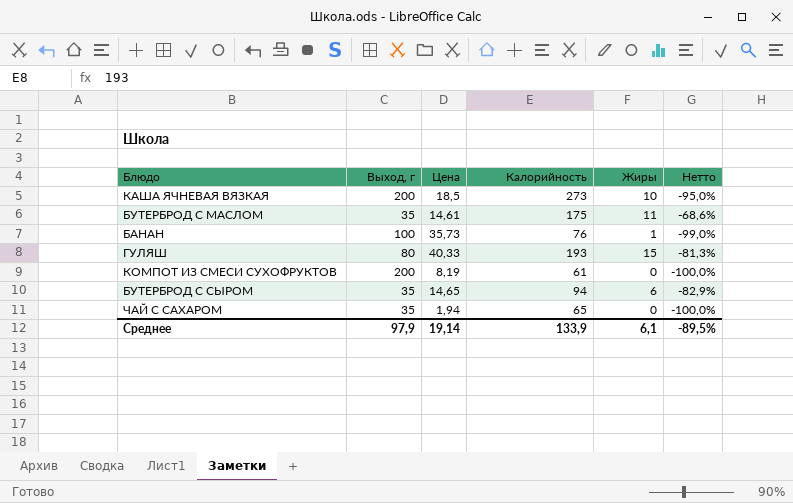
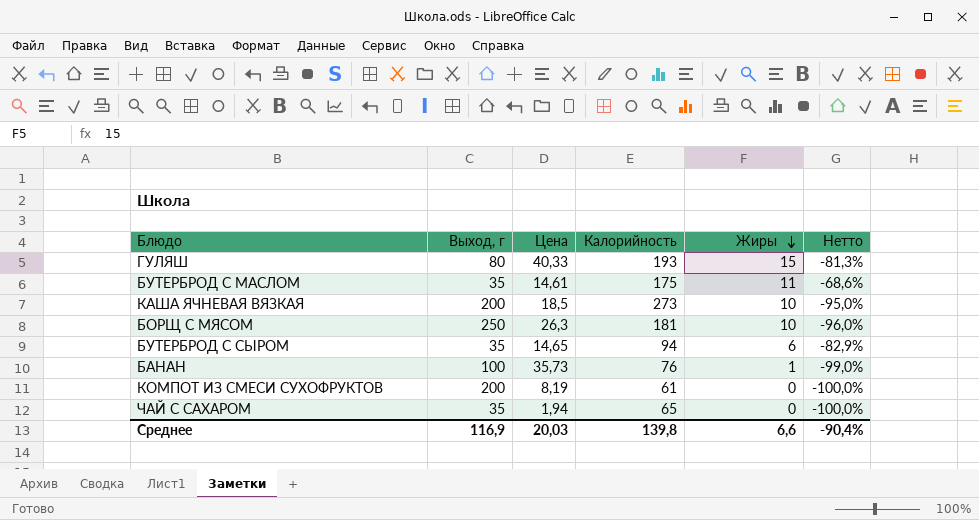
row order: none -> Жиры descending
row БОРЩ С МЯСОМ: none -> 250 | 26,3 | 181 | 10 | -96,0%
Среднее | Выход, г: 97,9 -> 116,9
Среднее | Цена: 19,14 -> 20,03
Среднее | Калорийность: 133,9 -> 139,8
Среднее | Жиры: 6,1 -> 6,6
Среднее | Нетто: -89,5% -> -90,4%

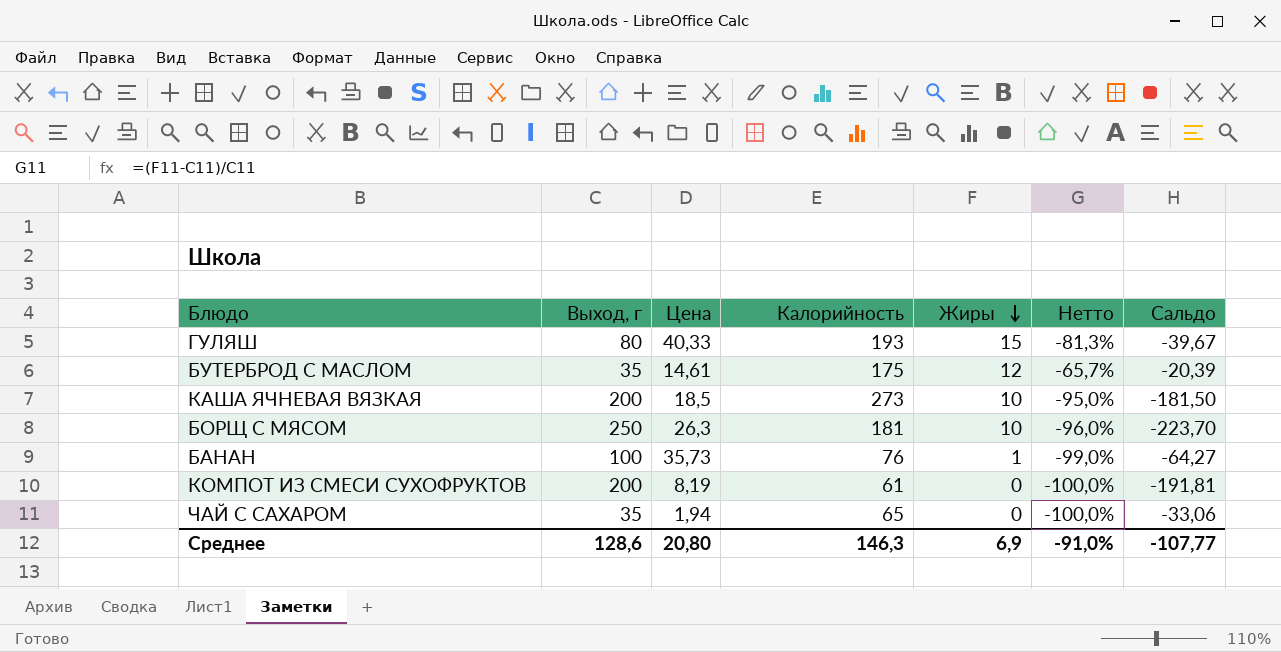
column Сальдо | formula: none -> [Цена] - [Выход, г]
row БУТЕРБРОД С СЫРОМ: 35 | 14,65 | 94 | 6 | -82,9% -> none
БУТЕРБРОД С МАСЛОМ | Жиры: 11 -> 12
БУТЕРБРОД С МАСЛОМ | Нетто: -68,6% -> -65,7%
Среднее | Выход, г: 116,9 -> 128,6
Среднее | Цена: 20,03 -> 20,80
Среднее | Калорийность: 139,8 -> 146,3
Среднее | Жиры: 6,6 -> 6,9
Среднее | Нетто: -90,4% -> -91,0%

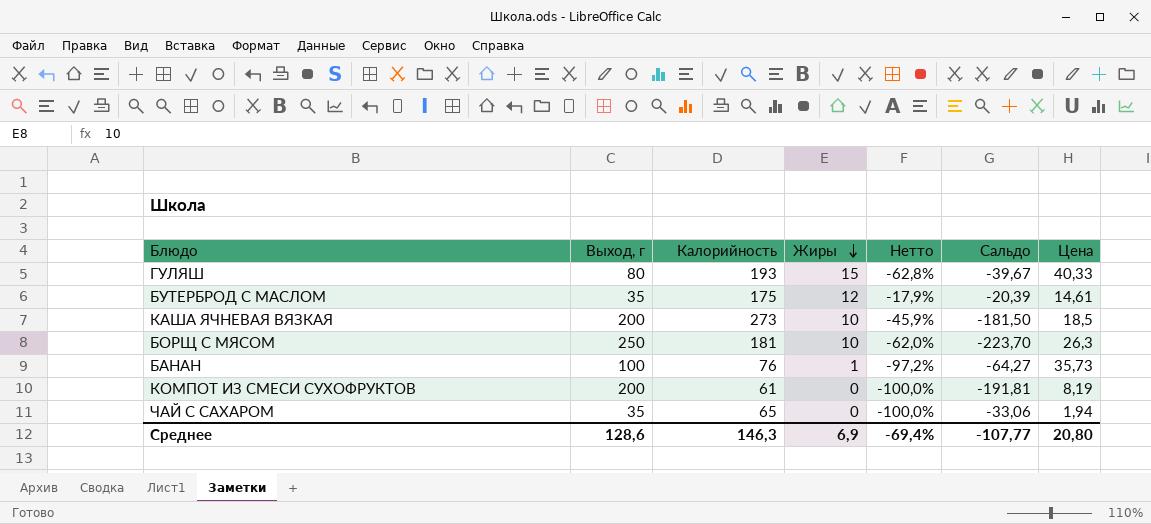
column Нетто | formula: ([Жиры] - [Выход, г]) / [Выход, г] -> ([Жиры] - [Цена]) / [Цена]
column Цена | position: 3 -> 7
Среднее | Нетто: -91,0% -> -69,4%

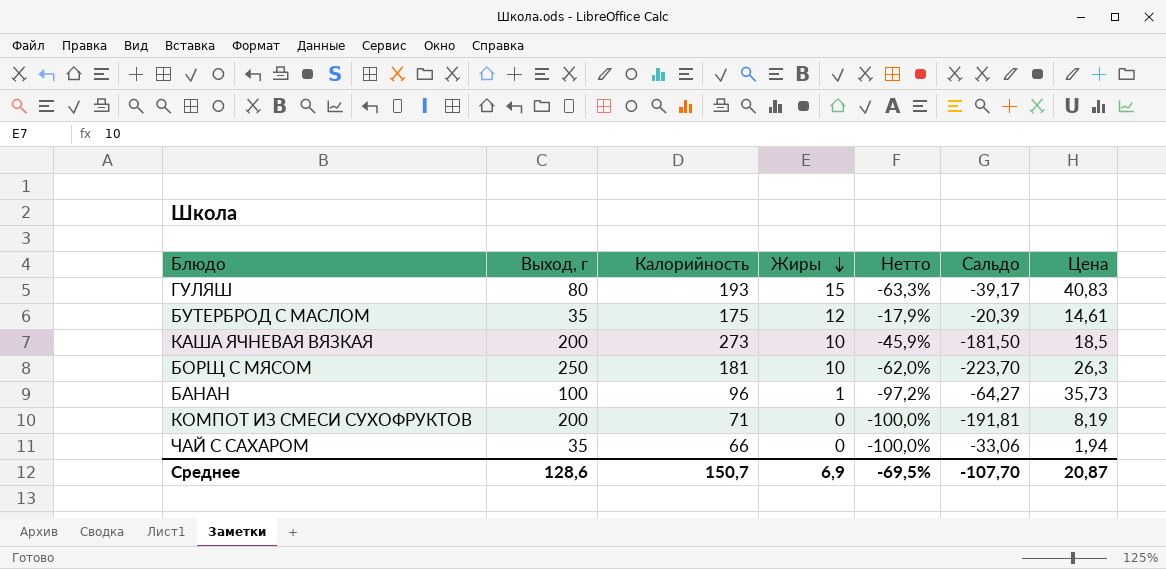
ГУЛЯШ | Нетто: -62,8% -> -63,3%
ГУЛЯШ | Сальдо: -39,67 -> -39,17
ГУЛЯШ | Цена: 40,33 -> 40,83
БАНАН | Калорийность: 76 -> 96
КОМПОТ ИЗ СМЕСИ СУХОФРУКТОВ | Калорийность: 61 -> 71
ЧАЙ С САХАРОМ | Калорийность: 65 -> 66
Среднее | Калорийность: 146,3 -> 150,7
Среднее | Нетто: -69,4% -> -69,5%
Среднее | Сальдо: -107,77 -> -107,70
Среднее | Цена: 20,80 -> 20,87

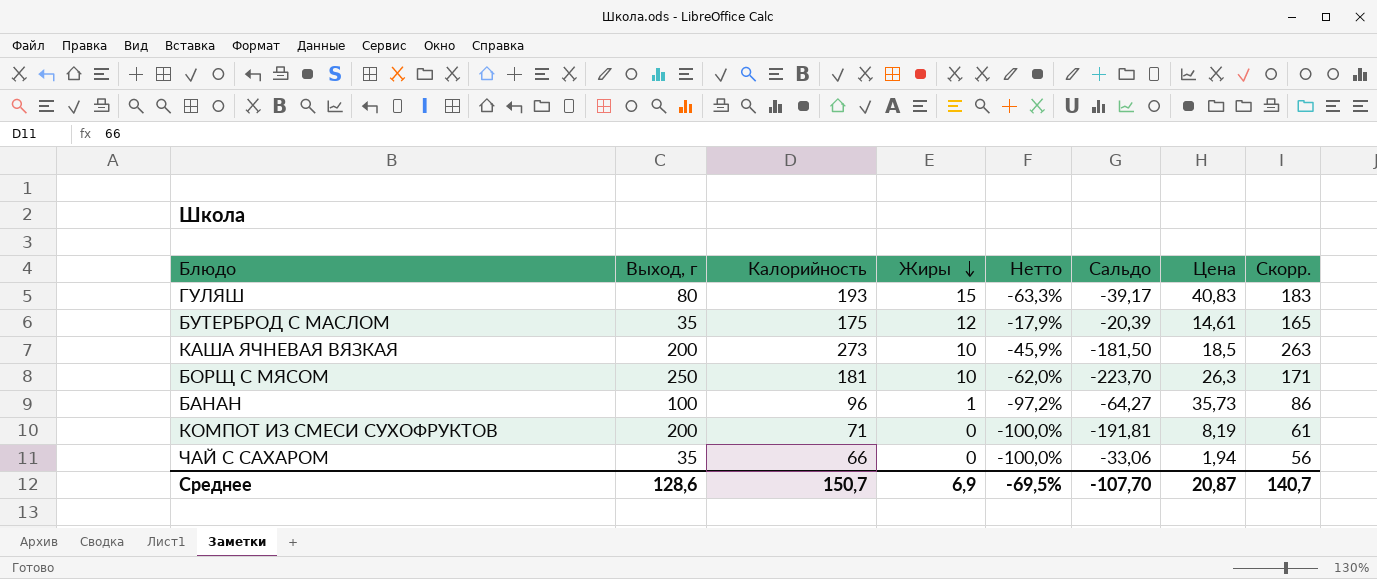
column Скорр. | formula: none -> [Калорийность] - 10

